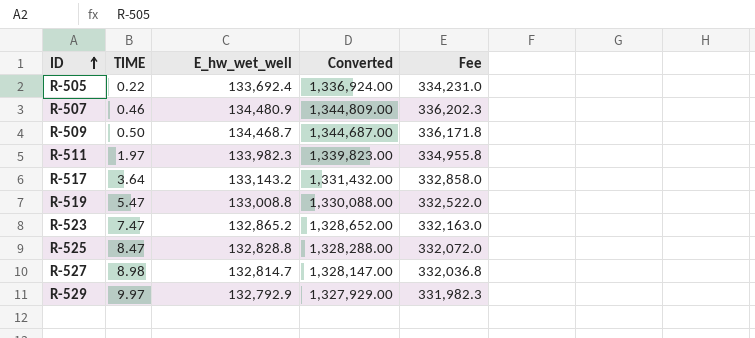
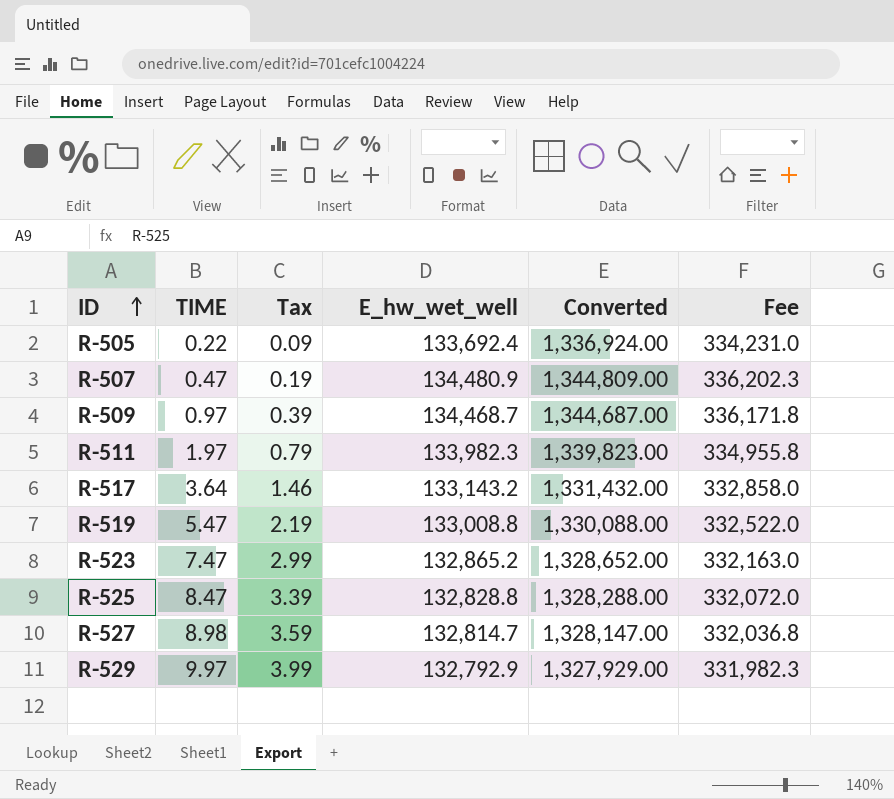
column Tax | formula: none -> [TIME] * 0.4
R-507 | TIME: 0.46 -> 0.47
R-509 | TIME: 0.50 -> 0.97

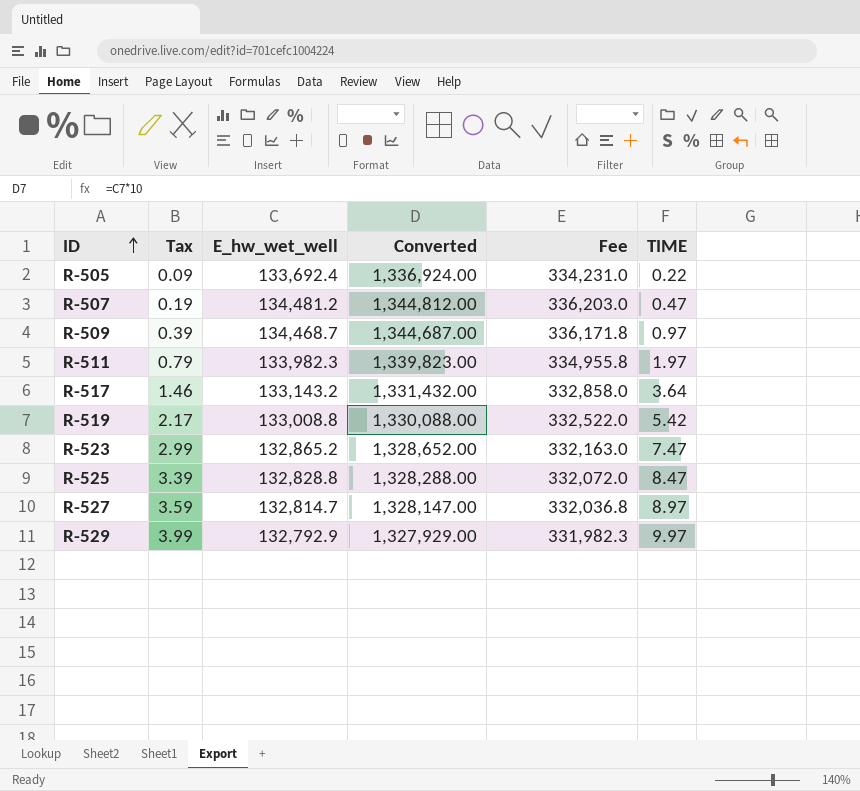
column TIME | position: 2 -> 6
R-507 | E_hw_wet_well: 134,480.9 -> 134,481.2
R-507 | Converted: 1,344,809.00 -> 1,344,812.00
R-507 | Fee: 336,202.3 -> 336,203.0
R-519 | Tax: 2.19 -> 2.17
R-519 | TIME: 5.47 -> 5.42
R-527 | TIME: 8.98 -> 8.97

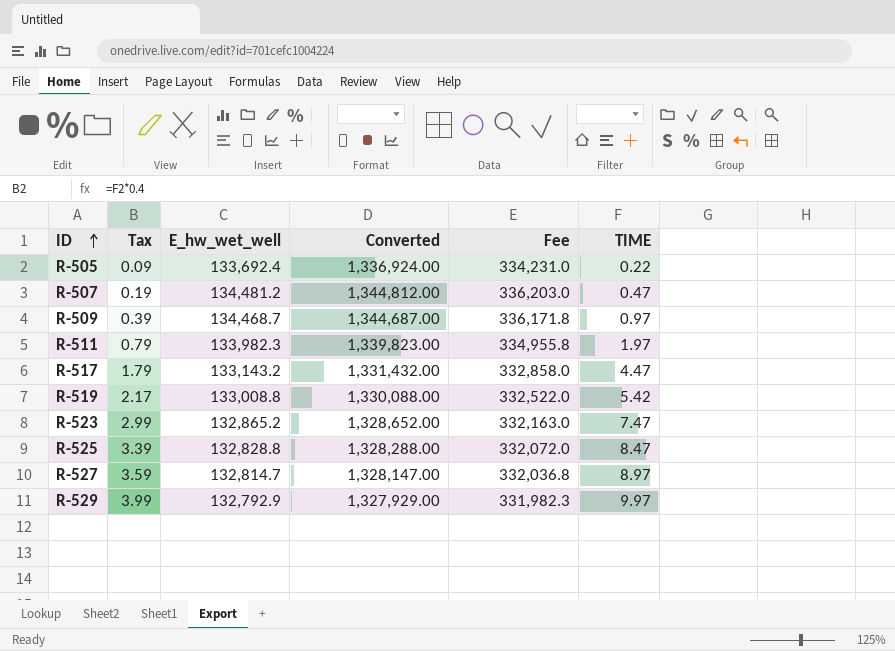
R-517 | Tax: 1.46 -> 1.79
R-517 | TIME: 3.64 -> 4.47

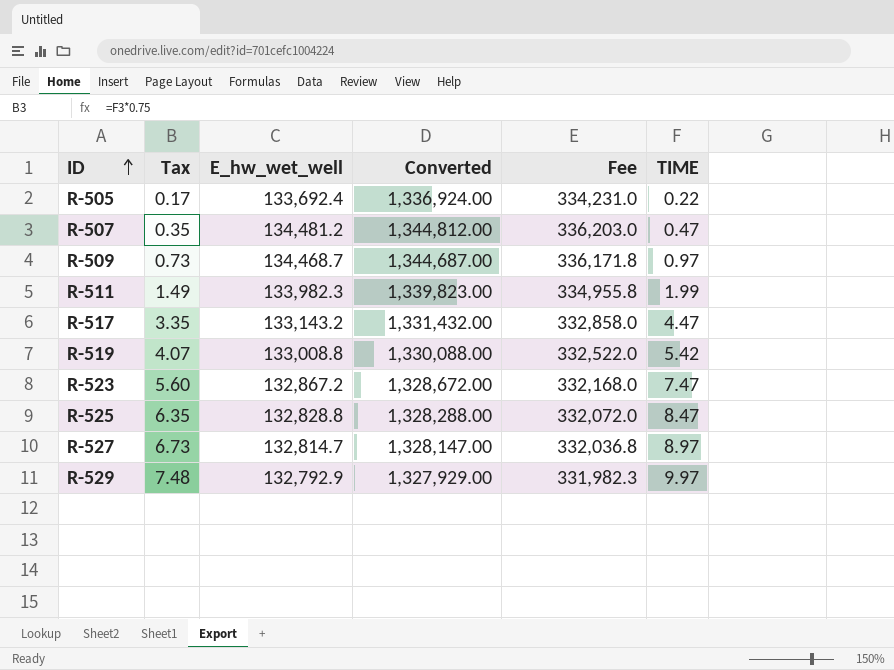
column Tax | formula: [TIME] * 0.4 -> [TIME] * 0.75
R-511 | TIME: 1.97 -> 1.99
R-523 | E_hw_wet_well: 132,865.2 -> 132,867.2
R-523 | Converted: 1,328,652.00 -> 1,328,672.00
R-523 | Fee: 332,163.0 -> 332,168.0

